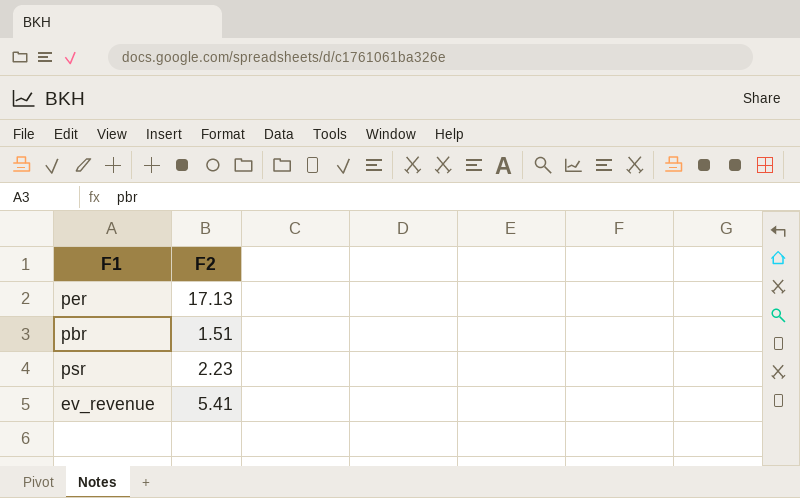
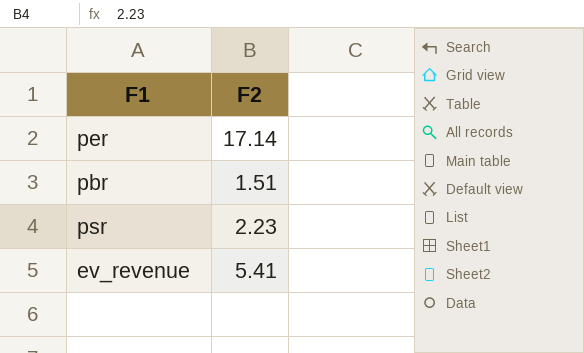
per | F2: 17.13 -> 17.14

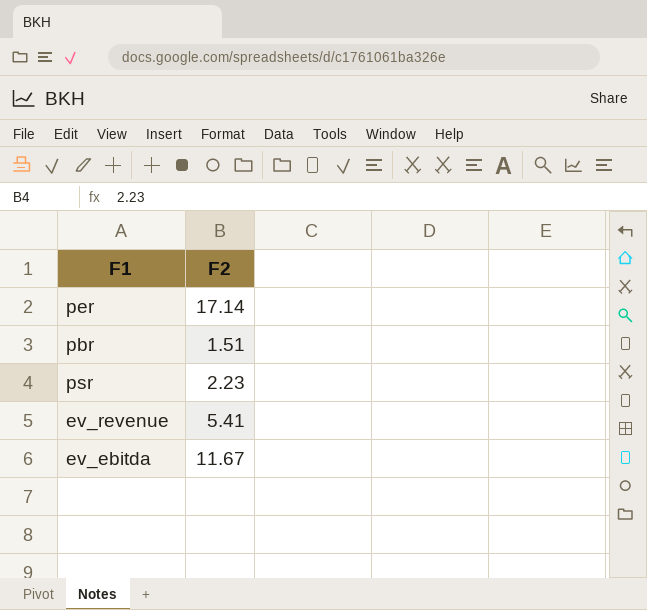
row ev_ebitda: none -> 11.67

